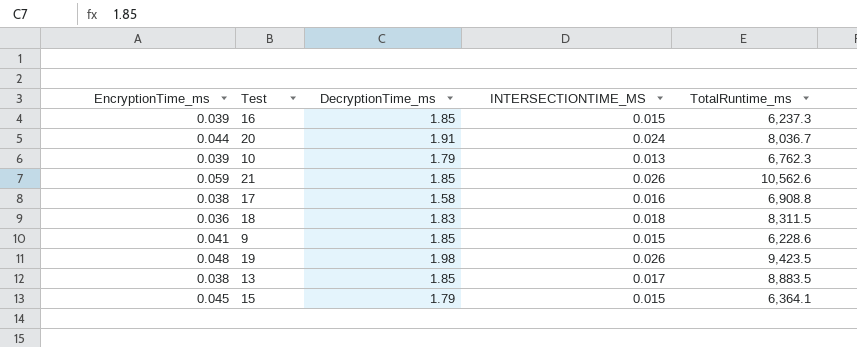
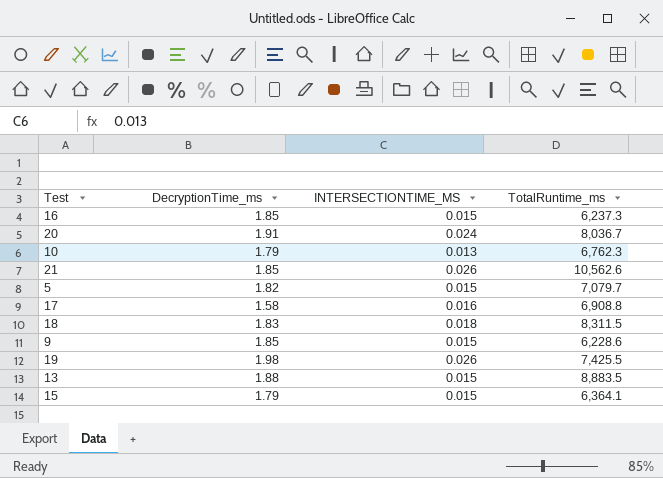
column EncryptionTime_ms | position: 1 -> none
row 5: none -> 1.82 | 0.015 | 7,079.7
19 | TotalRuntime_ms: 9,423.5 -> 7,425.5
13 | DecryptionTime_ms: 1.85 -> 1.88
13 | INTERSECTIONTIME_MS: 0.017 -> 0.015

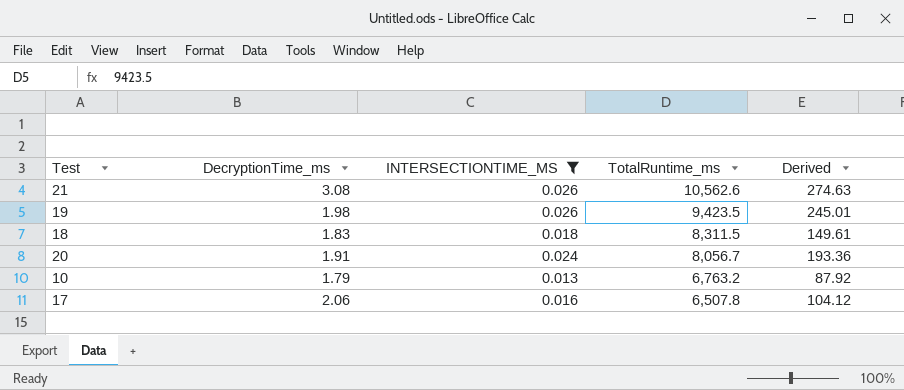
filter: none -> INTERSECTIONTIME_MS != 0.015
row order: none -> TotalRuntime_ms descending
column Derived | formula: none -> [INTERSECTIONTIME_MS] * [TotalRuntime_ms]
21 | DecryptionTime_ms: 1.85 -> 3.08
19 | TotalRuntime_ms: 7,425.5 -> 9,423.5
20 | TotalRuntime_ms: 8,036.7 -> 8,056.7
10 | TotalRuntime_ms: 6,762.3 -> 6,763.2
17 | DecryptionTime_ms: 1.58 -> 2.06
17 | TotalRuntime_ms: 6,908.8 -> 6,507.8

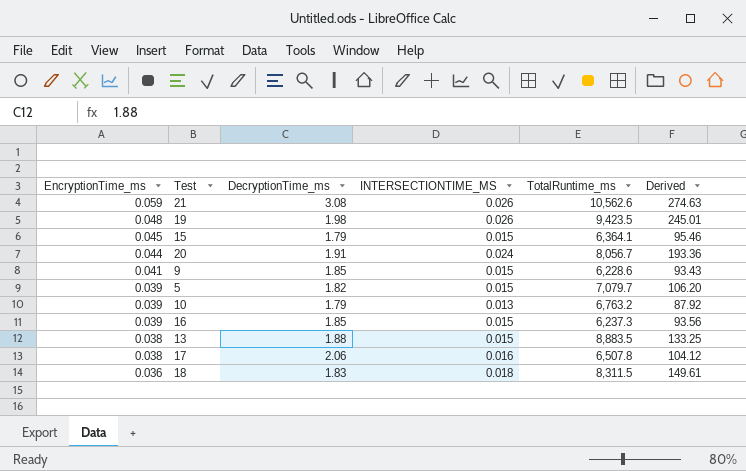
filter: INTERSECTIONTIME_MS != 0.015 -> none
row order: TotalRuntime_ms descending -> EncryptionTime_ms descending
column EncryptionTime_ms | position: none -> 1

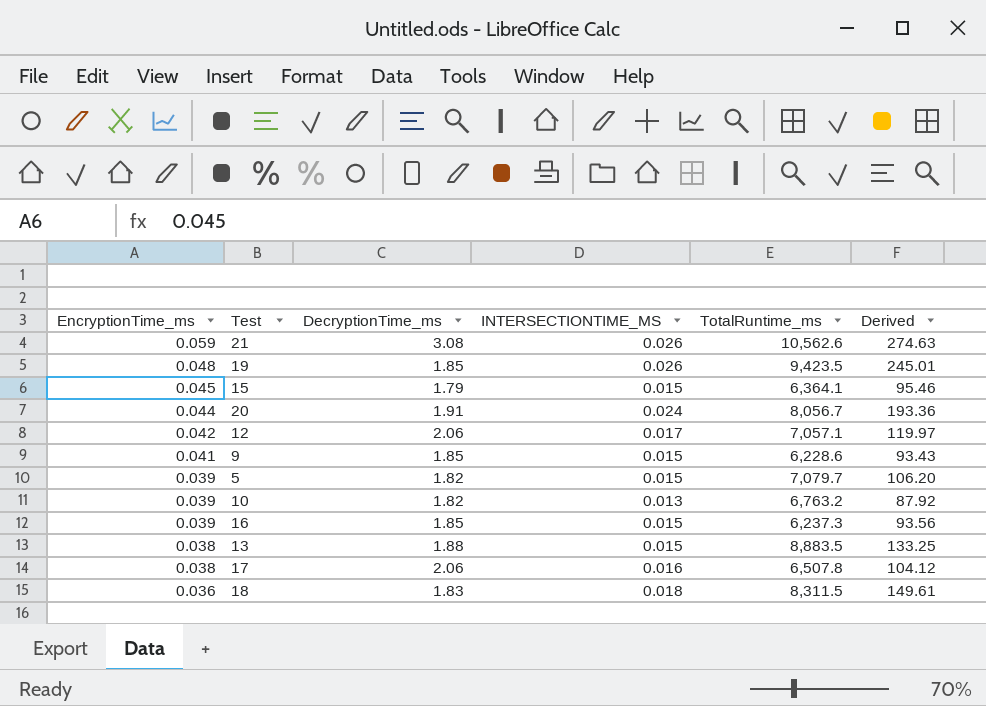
19 | DecryptionTime_ms: 1.98 -> 1.85
row 12: none -> 0.042 | 2.06 | 0.017 | 7,057.1 | 119.97
10 | DecryptionTime_ms: 1.79 -> 1.82

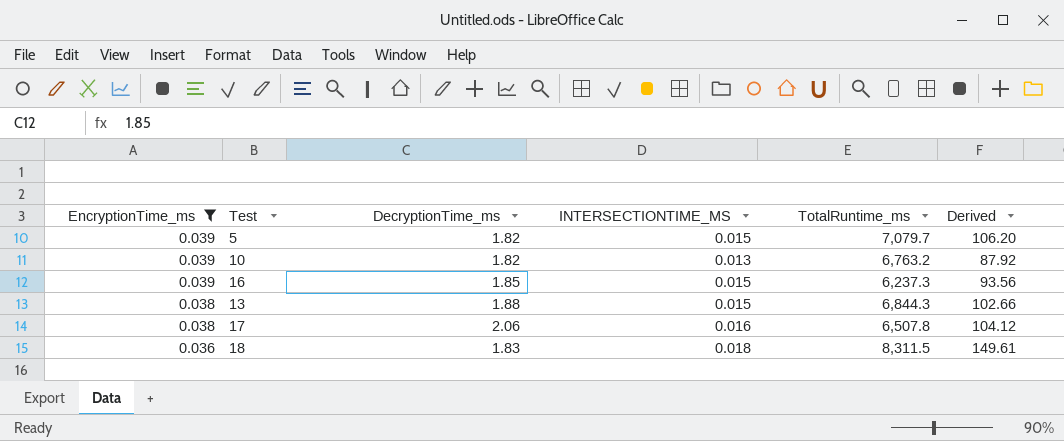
filter: none -> EncryptionTime_ms <= 0.039
13 | TotalRuntime_ms: 8,883.5 -> 6,844.3
13 | Derived: 133.25 -> 102.66

